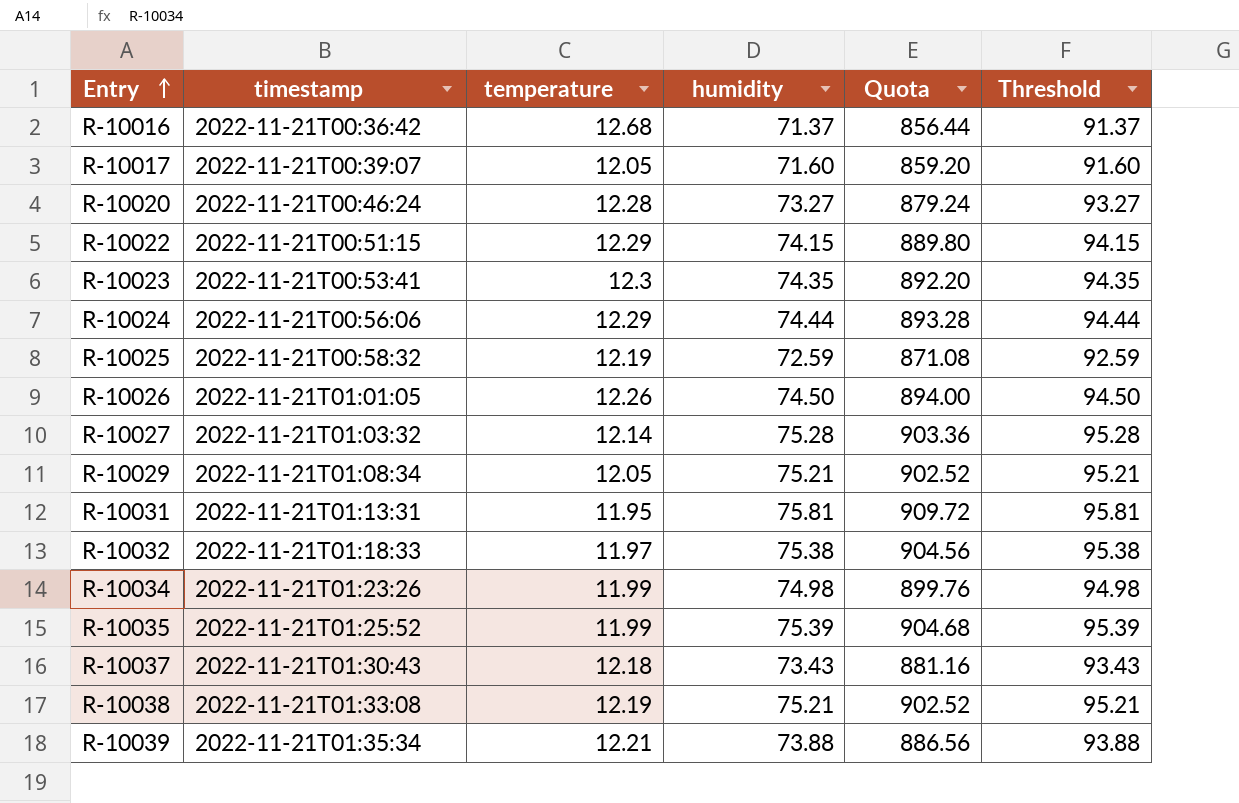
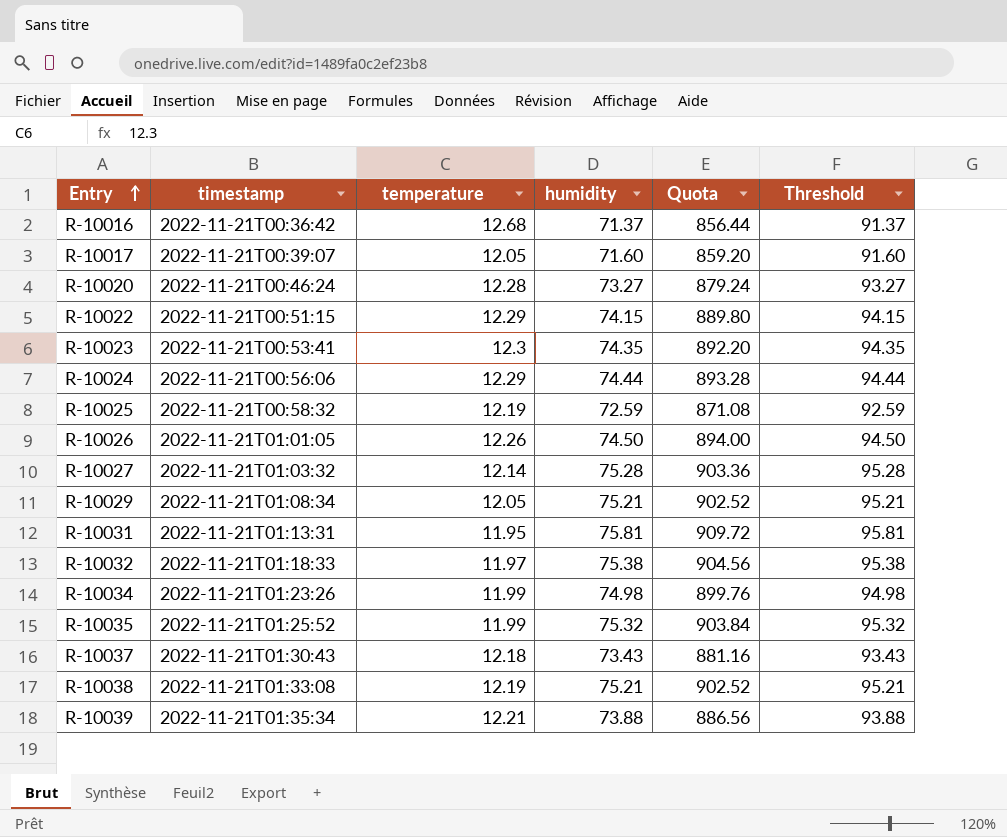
R-10035 | humidity: 75.39 -> 75.32
R-10035 | Quota: 904.68 -> 903.84
R-10035 | Threshold: 95.39 -> 95.32

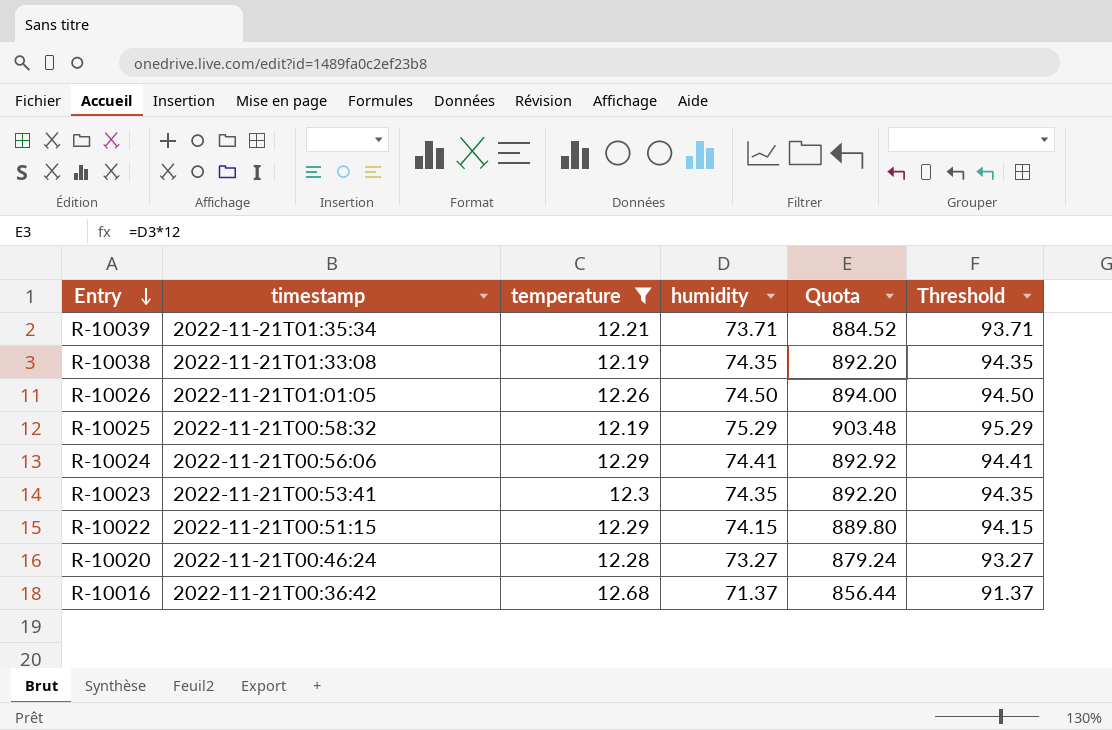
filter: none -> temperature >= 12.19
row order: Entry ascending -> Entry descending
R-10039 | humidity: 73.88 -> 73.71
R-10039 | Quota: 886.56 -> 884.52
R-10039 | Threshold: 93.88 -> 93.71
R-10038 | humidity: 75.21 -> 74.35
R-10038 | Quota: 902.52 -> 892.20
R-10038 | Threshold: 95.21 -> 94.35
R-10025 | humidity: 72.59 -> 75.29
R-10025 | Quota: 871.08 -> 903.48
R-10025 | Threshold: 92.59 -> 95.29
R-10024 | humidity: 74.44 -> 74.41
R-10024 | Quota: 893.28 -> 892.92
R-10024 | Threshold: 94.44 -> 94.41

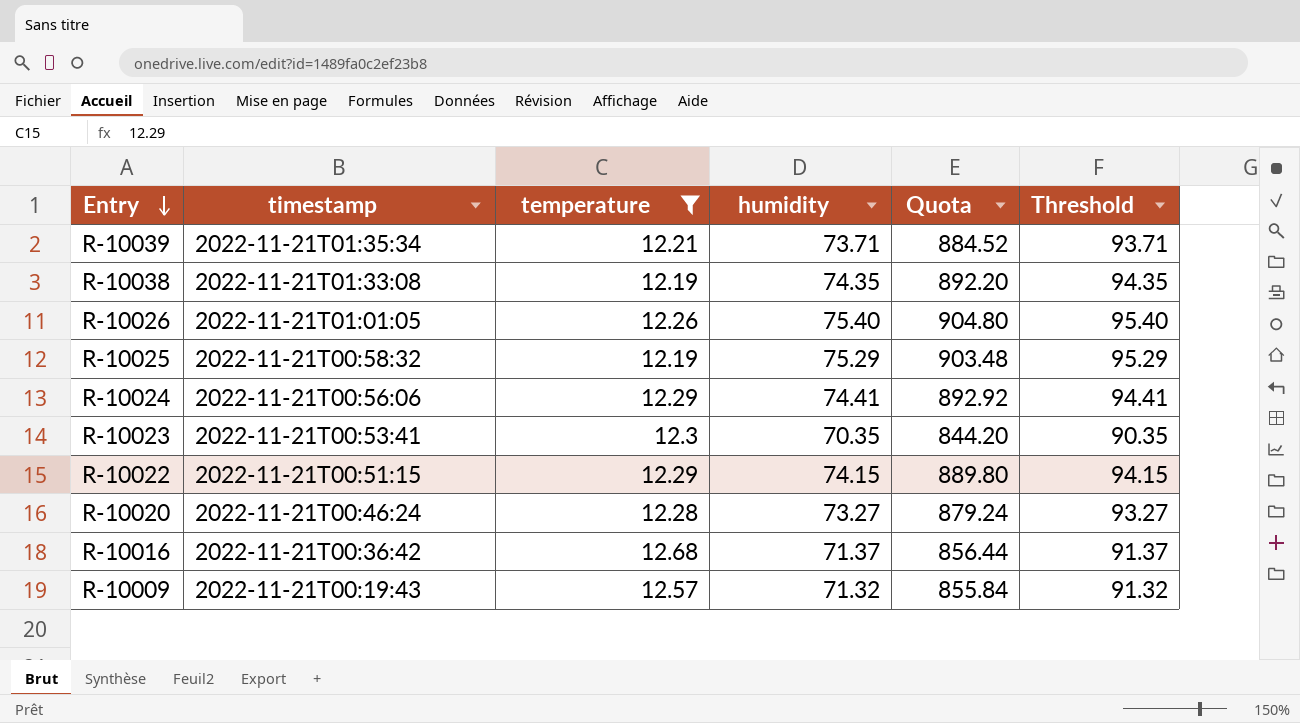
R-10026 | humidity: 74.50 -> 75.40
R-10026 | Quota: 894.00 -> 904.80
R-10026 | Threshold: 94.50 -> 95.40
R-10023 | humidity: 74.35 -> 70.35
R-10023 | Quota: 892.20 -> 844.20
R-10023 | Threshold: 94.35 -> 90.35
row R-10009: none -> 2022-11-21T00:19:43 | 12.57 | 71.32 | 855.84 | 91.32

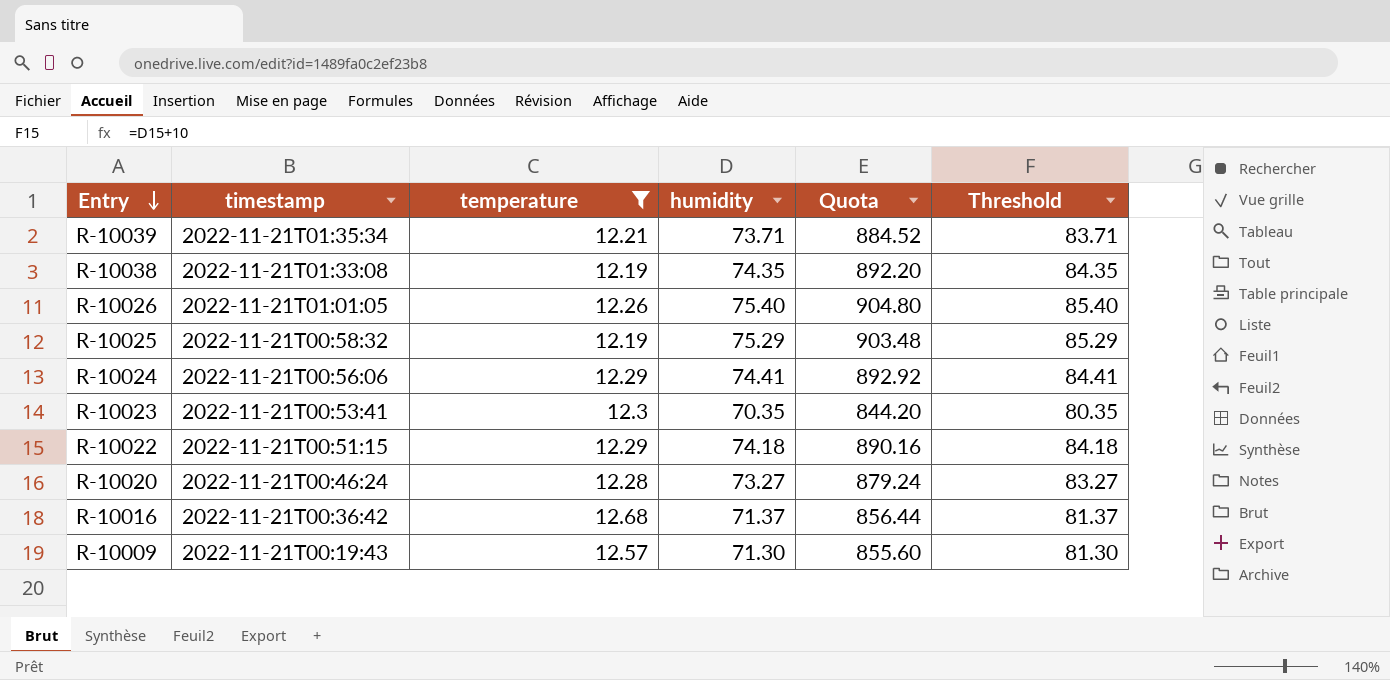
column Threshold | formula: [humidity] + 20 -> [humidity] + 10
R-10022 | humidity: 74.15 -> 74.18
R-10022 | Quota: 889.80 -> 890.16
R-10009 | humidity: 71.32 -> 71.30
R-10009 | Quota: 855.84 -> 855.60

